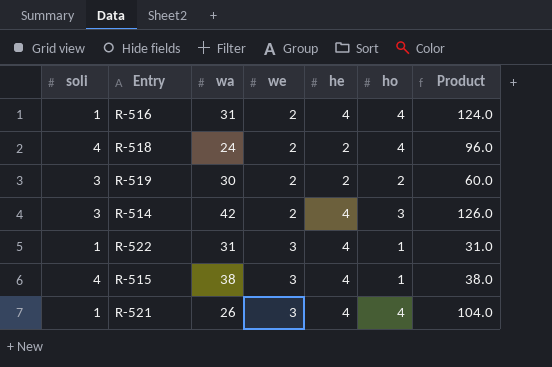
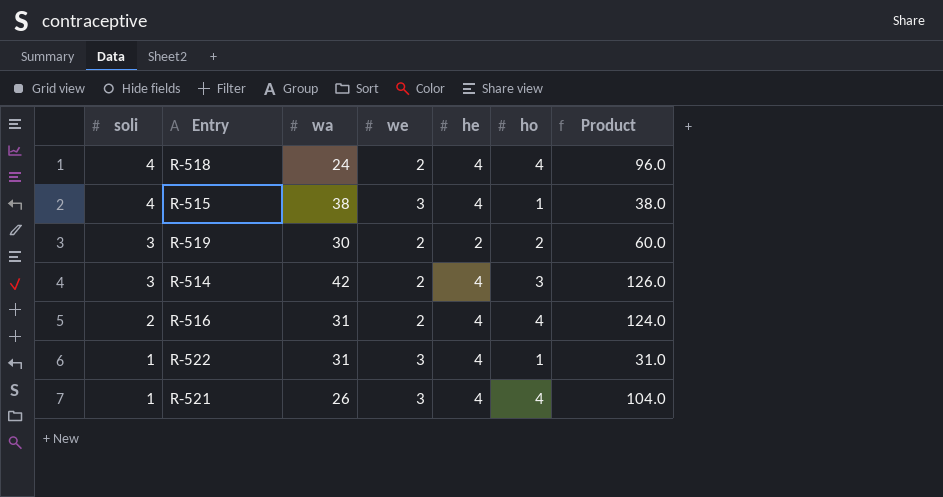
row order: we ascending -> soli descending
R-518 | he: 2 -> 4
R-516 | soli: 1 -> 2

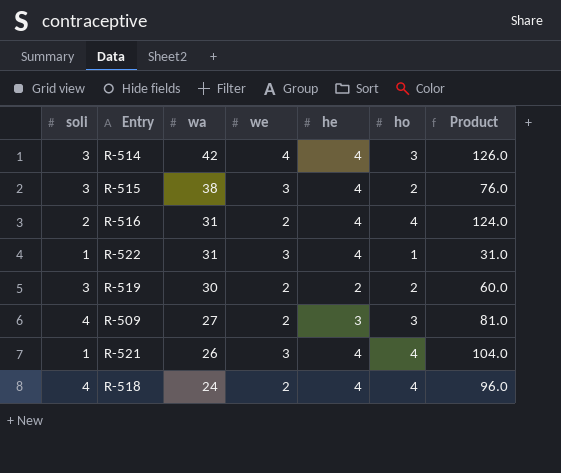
row order: soli descending -> wa descending
R-514 | we: 2 -> 4
R-515 | soli: 4 -> 3
R-515 | ho: 1 -> 2
R-515 | Product: 38.0 -> 76.0
row R-509: none -> 4 | 27 | 2 | 3 | 3 | 81.0

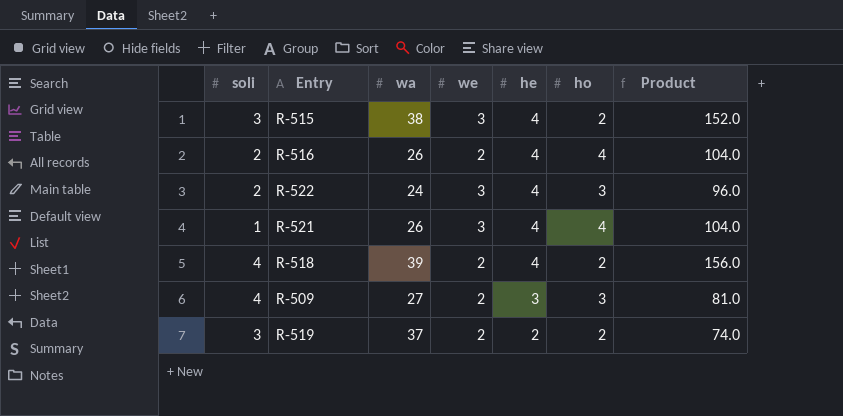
row order: wa descending -> he descending
column Product | formula: [wa] * [ho] -> [wa] * [he]
row R-514: 3 | 42 | 4 | 4 | 3 | 126.0 -> none
R-516 | wa: 31 -> 26
R-522 | soli: 1 -> 2
R-522 | wa: 31 -> 24
R-522 | ho: 1 -> 3
R-518 | wa: 24 -> 39
R-518 | ho: 4 -> 2
R-519 | wa: 30 -> 37

